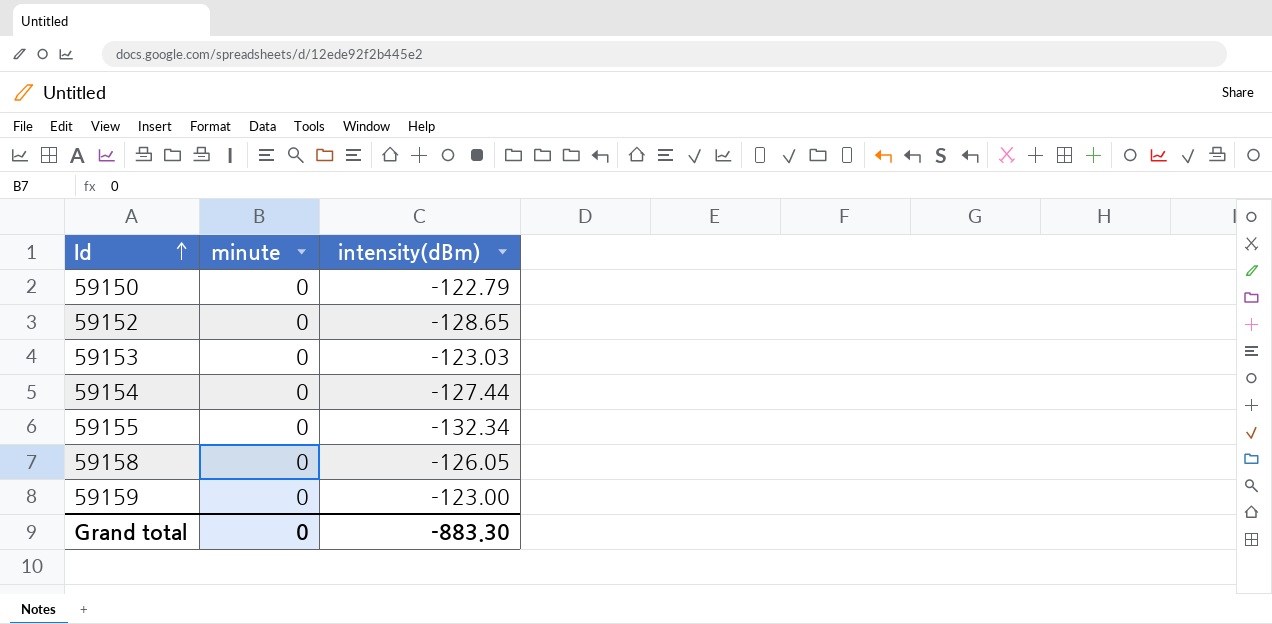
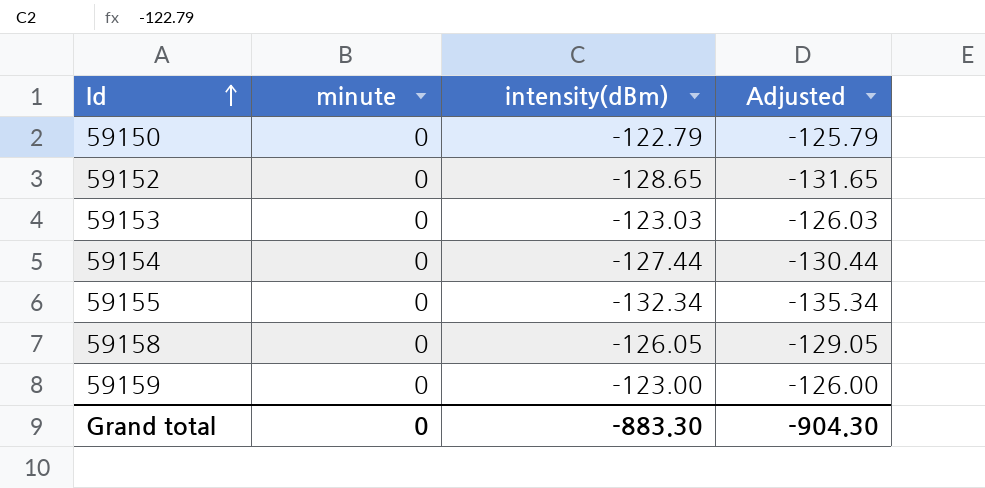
column Adjusted | formula: none -> [intensity(dBm)] - 3

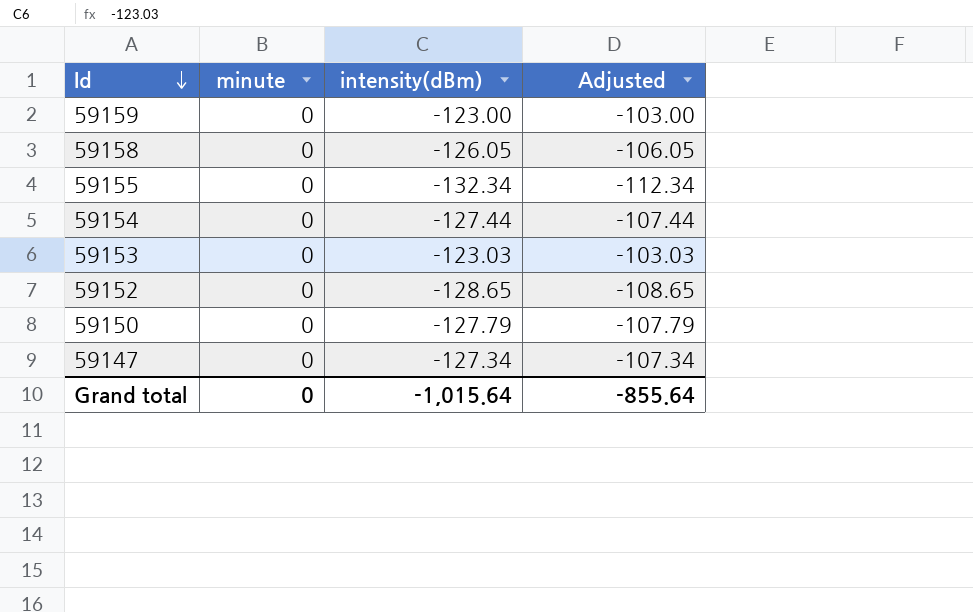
row order: Id ascending -> Id descending
column Adjusted | formula: [intensity(dBm)] - 3 -> [intensity(dBm)] + 20
59150 | intensity(dBm): -122.79 -> -127.79
row 59147: none -> 0 | -127.34 | -107.34
Grand total | intensity(dBm): -883.30 -> -1,015.64
Grand total | Adjusted: -904.30 -> -855.64

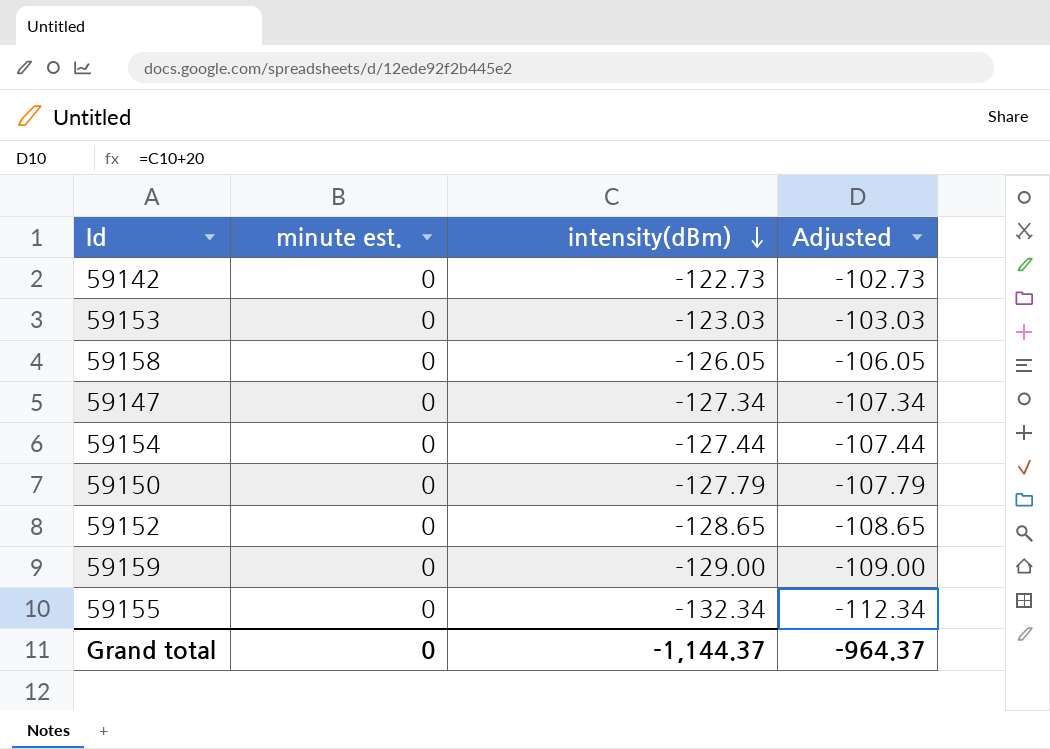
row order: Id descending -> intensity(dBm) descending
column name: minute -> minute est.
row 59142: none -> 0 | -122.73 | -102.73
59159 | intensity(dBm): -123.00 -> -129.00
59159 | Adjusted: -103.00 -> -109.00
Grand total | intensity(dBm): -1,015.64 -> -1,144.37
Grand total | Adjusted: -855.64 -> -964.37

